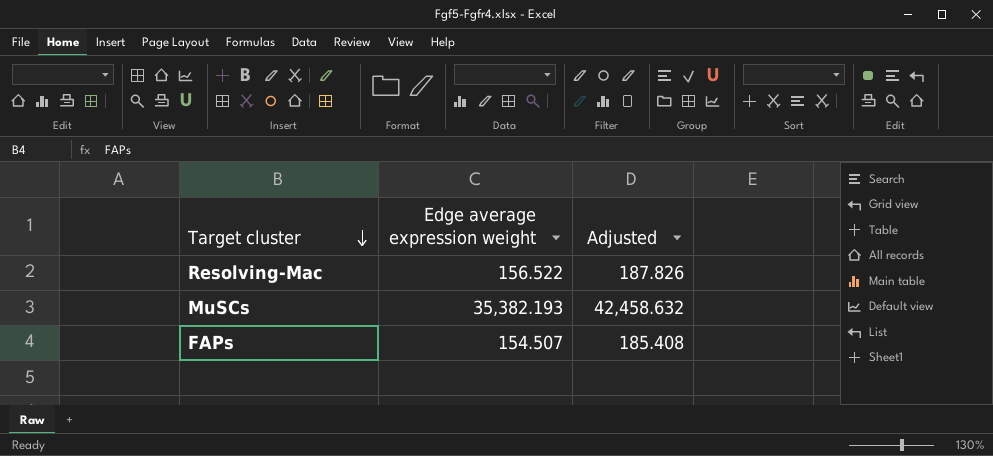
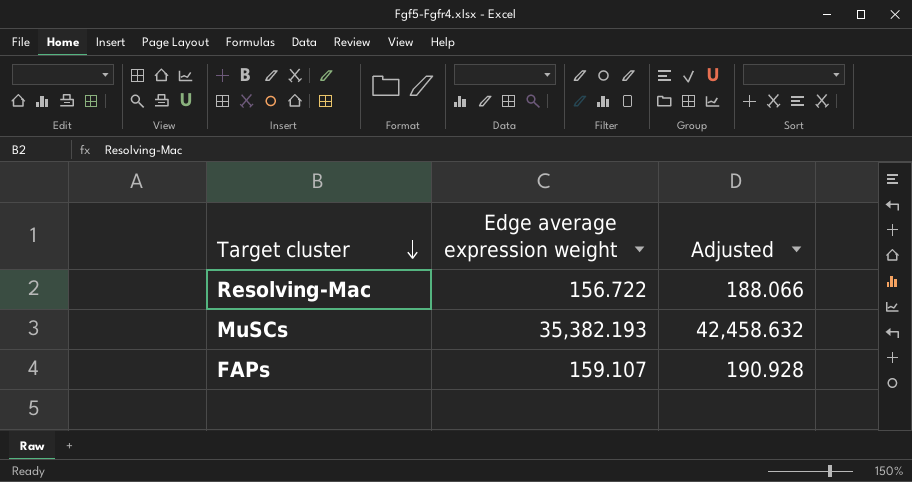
Resolving-Mac | Edge average expression weight: 156.522 -> 156.722
Resolving-Mac | Adjusted: 187.826 -> 188.066
FAPs | Edge average expression weight: 154.507 -> 159.107
FAPs | Adjusted: 185.408 -> 190.928

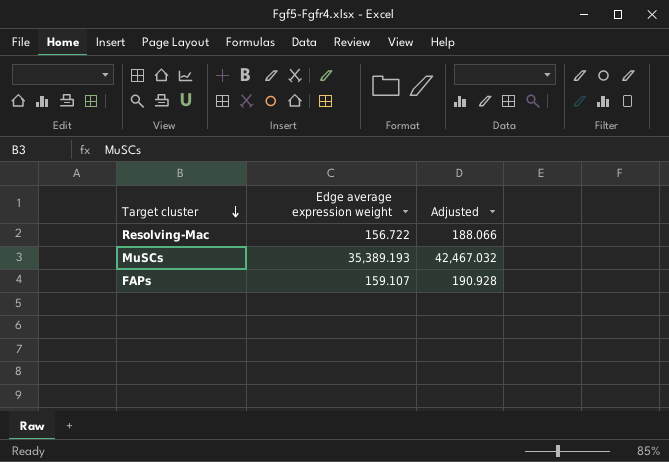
MuSCs | Edge average expression weight: 35,382.193 -> 35,389.193
MuSCs | Adjusted: 42,458.632 -> 42,467.032

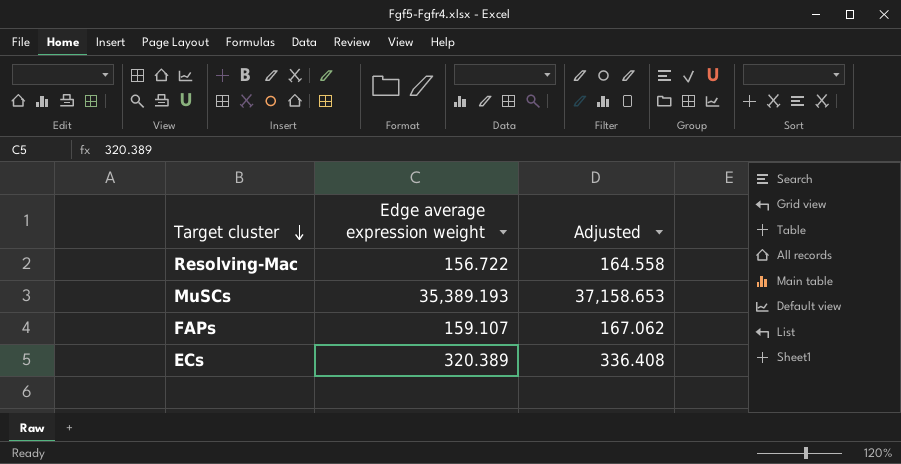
column Adjusted | formula: [Edge average expression weight] * 1.2 -> [Edge average expression weight] * 1.05
row ECs: none -> 320.389 | 336.408

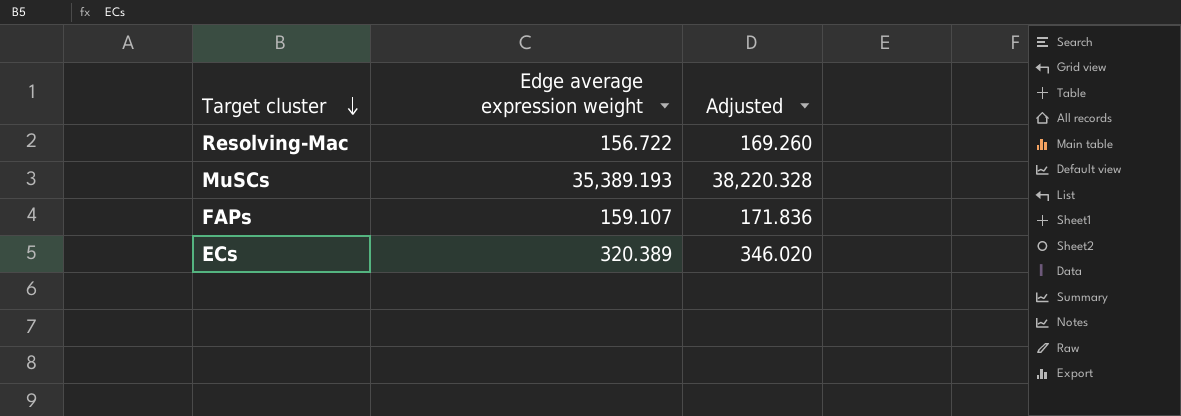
column Adjusted | formula: [Edge average expression weight] * 1.05 -> [Edge average expression weight] * 1.08

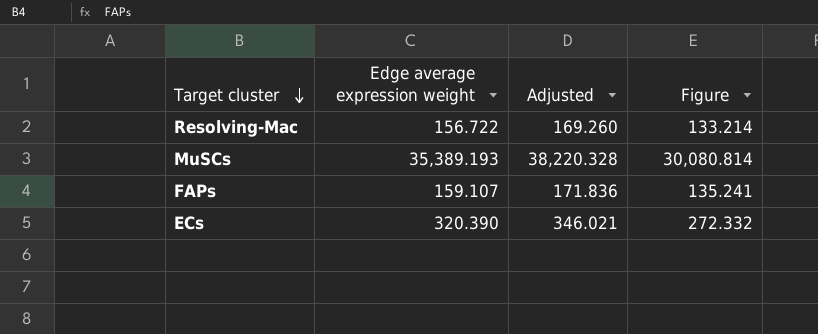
column Figure | formula: none -> [Edge average expression weight] * 0.85
ECs | Edge average expression weight: 320.389 -> 320.390
ECs | Adjusted: 346.020 -> 346.021

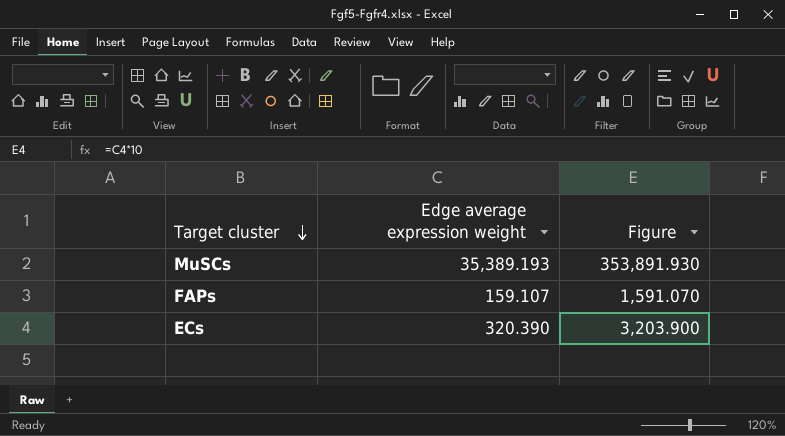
column Adjusted | formula: [Edge average expression weight] * 1.08 -> none
column Figure | formula: [Edge average expression weight] * 0.85 -> [Edge average expression weight] * 10
row Resolving-Mac: 156.722 | 169.260 | 133.214 -> none

